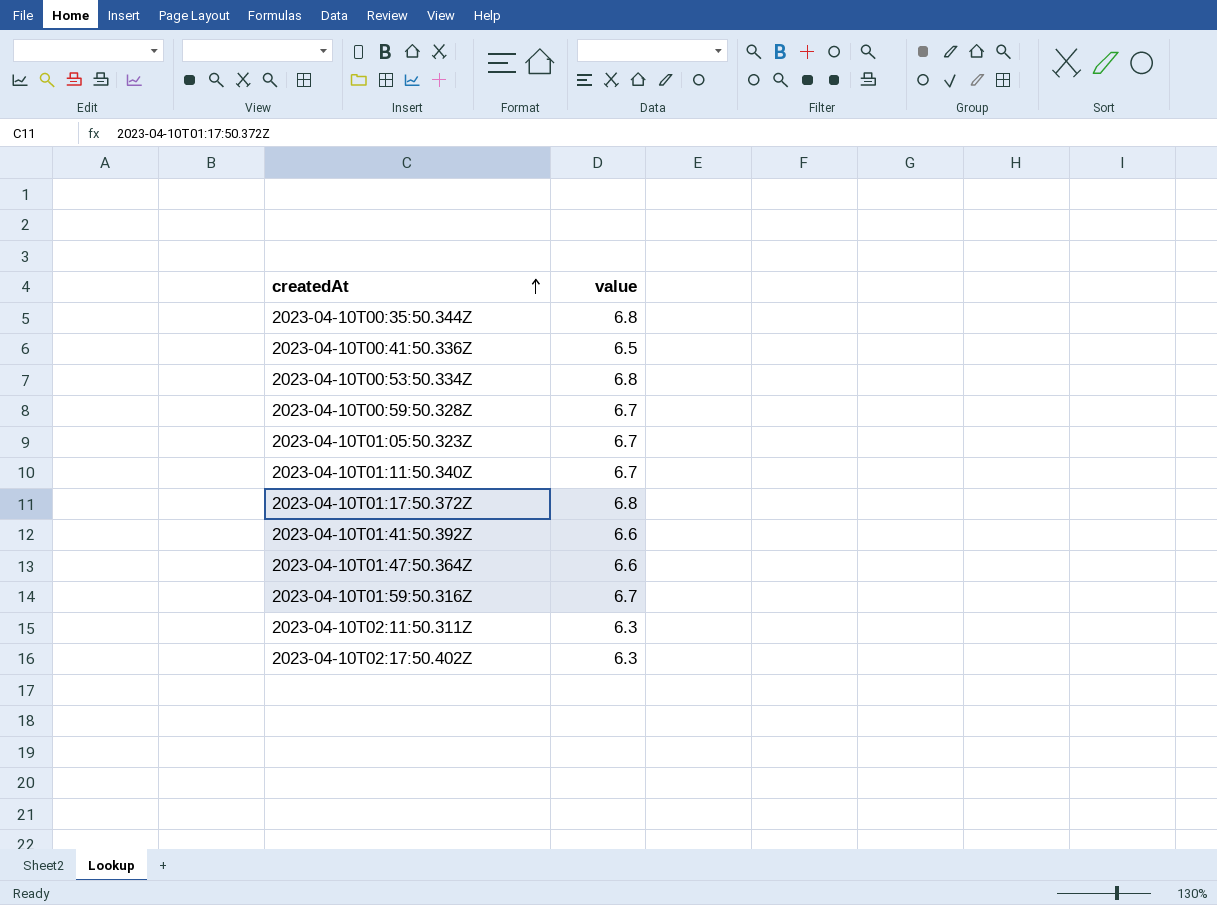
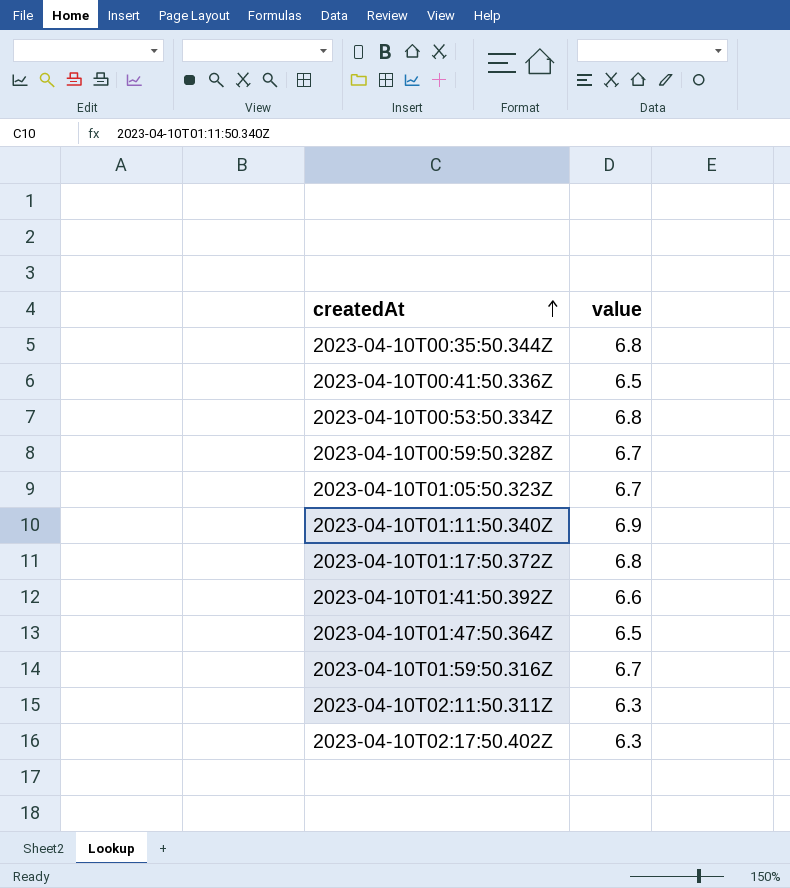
2023-04-10T01:11:50.340Z | value: 6.7 -> 6.9
2023-04-10T01:47:50.364Z | value: 6.6 -> 6.5

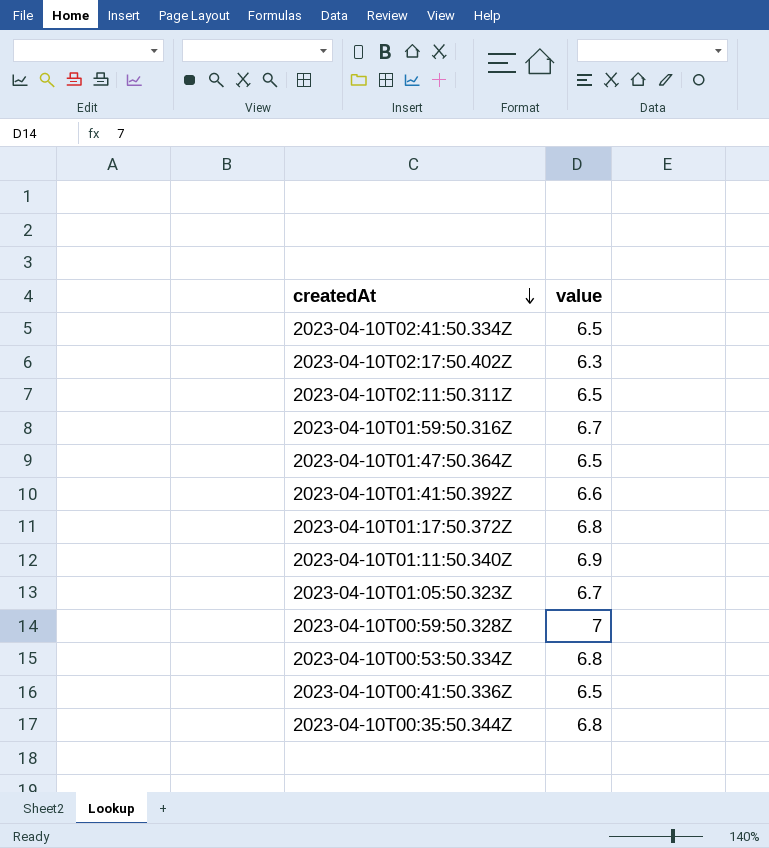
row order: createdAt ascending -> createdAt descending
row 2023-04-10T02:41:50.334Z: none -> 6.5
2023-04-10T02:11:50.311Z | value: 6.3 -> 6.5
2023-04-10T00:59:50.328Z | value: 6.7 -> 7

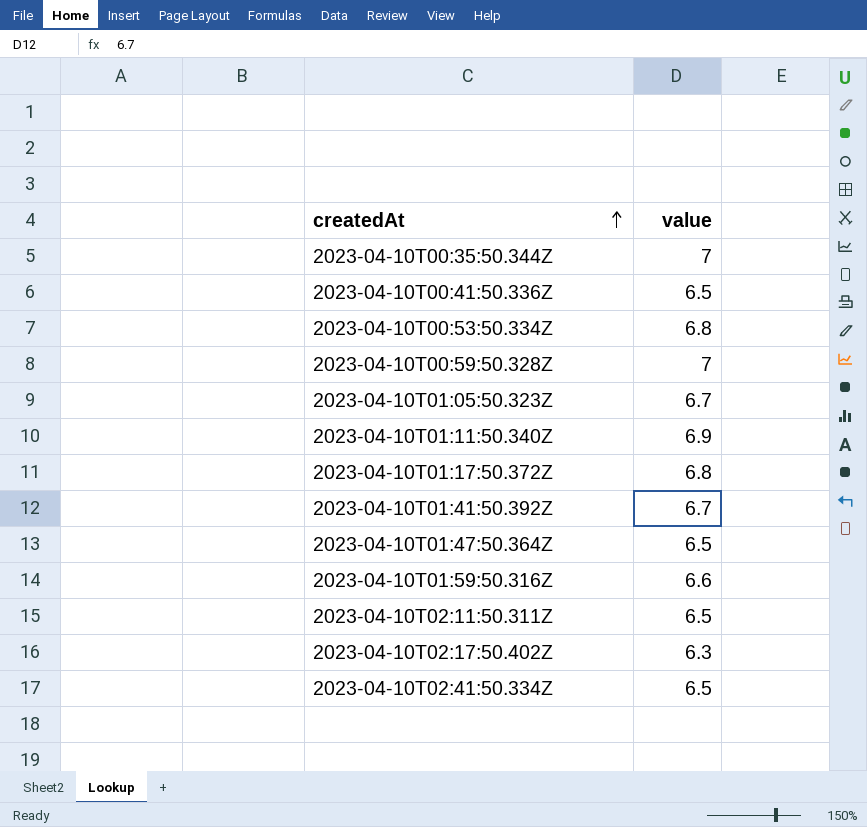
row order: createdAt descending -> createdAt ascending
2023-04-10T00:35:50.344Z | value: 6.8 -> 7
2023-04-10T01:41:50.392Z | value: 6.6 -> 6.7
2023-04-10T01:59:50.316Z | value: 6.7 -> 6.6

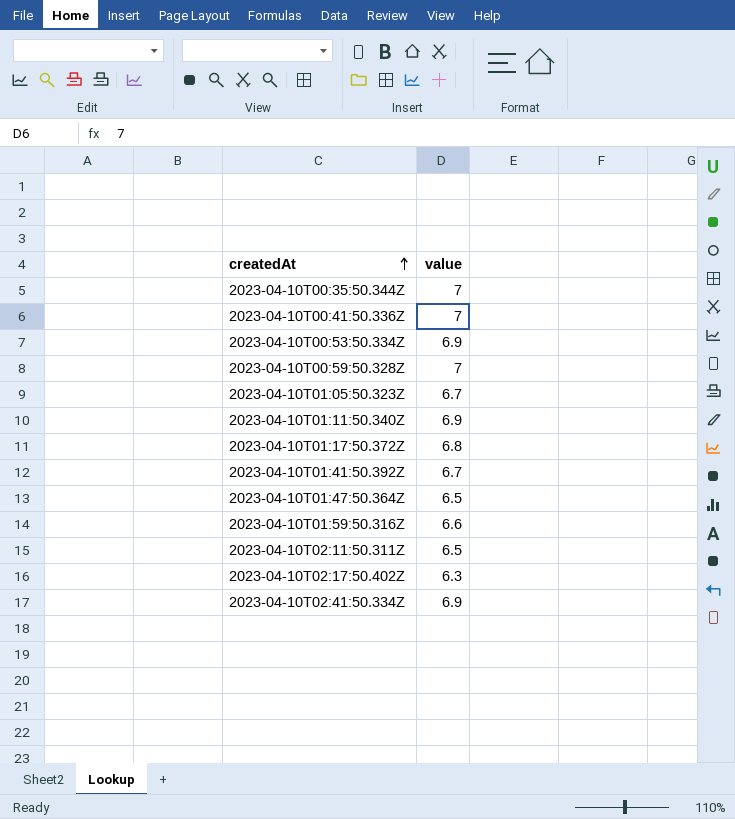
2023-04-10T00:41:50.336Z | value: 6.5 -> 7
2023-04-10T00:53:50.334Z | value: 6.8 -> 6.9
2023-04-10T02:41:50.334Z | value: 6.5 -> 6.9

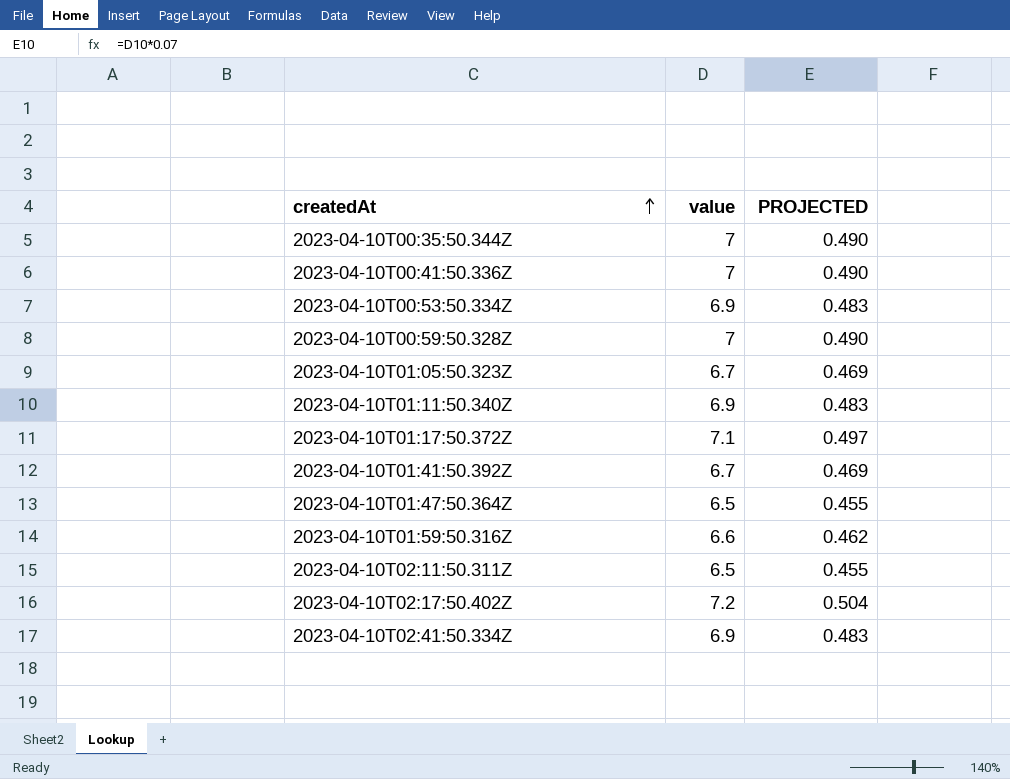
column PROJECTED | formula: none -> [value] * 0.07
2023-04-10T01:17:50.372Z | value: 6.8 -> 7.1
2023-04-10T02:17:50.402Z | value: 6.3 -> 7.2

